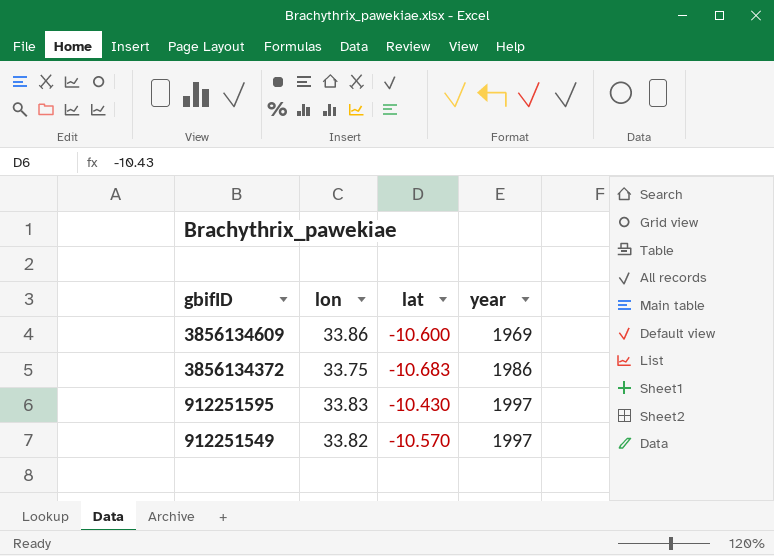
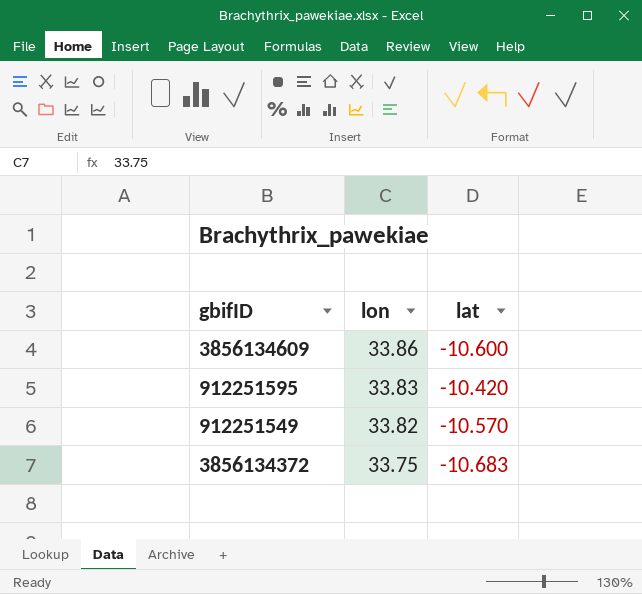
row order: gbifID descending -> lon descending
column year | position: 4 -> none
912251595 | lat: -10.430 -> -10.420

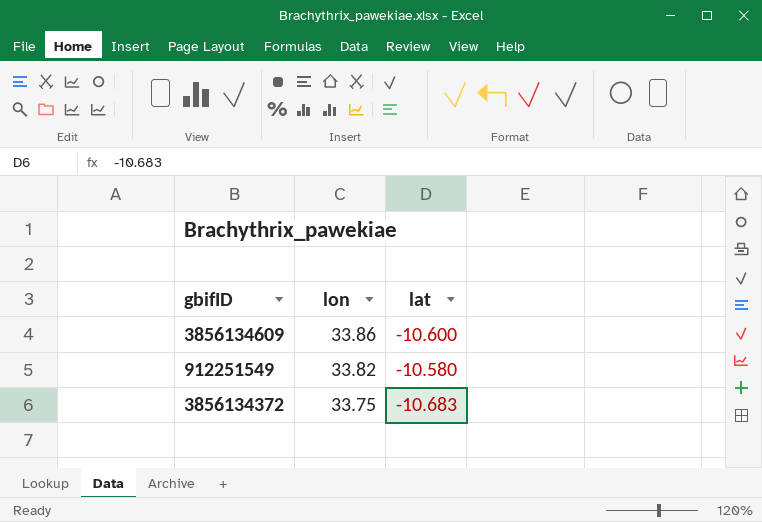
row 912251595: 33.83 | -10.420 -> none
912251549 | lat: -10.570 -> -10.580

